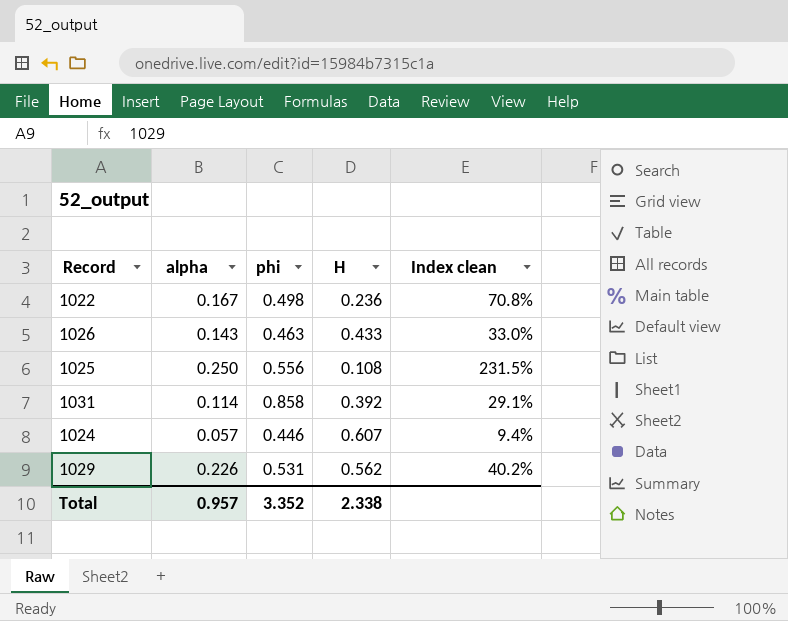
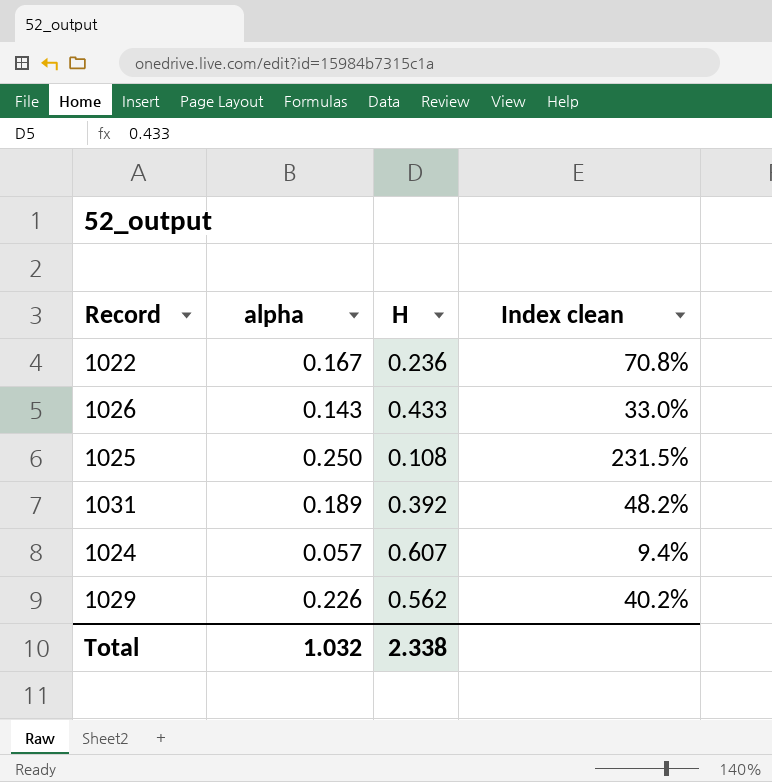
column phi | position: 3 -> none
1031 | alpha: 0.114 -> 0.189
1031 | Index clean: 29.1% -> 48.2%
Total | alpha: 0.957 -> 1.032

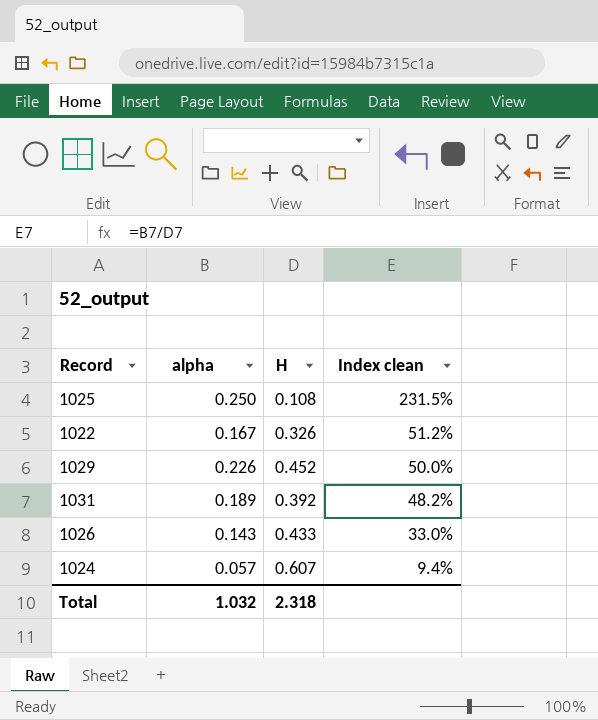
row order: none -> Index clean descending
1022 | H: 0.236 -> 0.326
1022 | Index clean: 70.8% -> 51.2%
1029 | H: 0.562 -> 0.452
1029 | Index clean: 40.2% -> 50.0%
Total | H: 2.338 -> 2.318

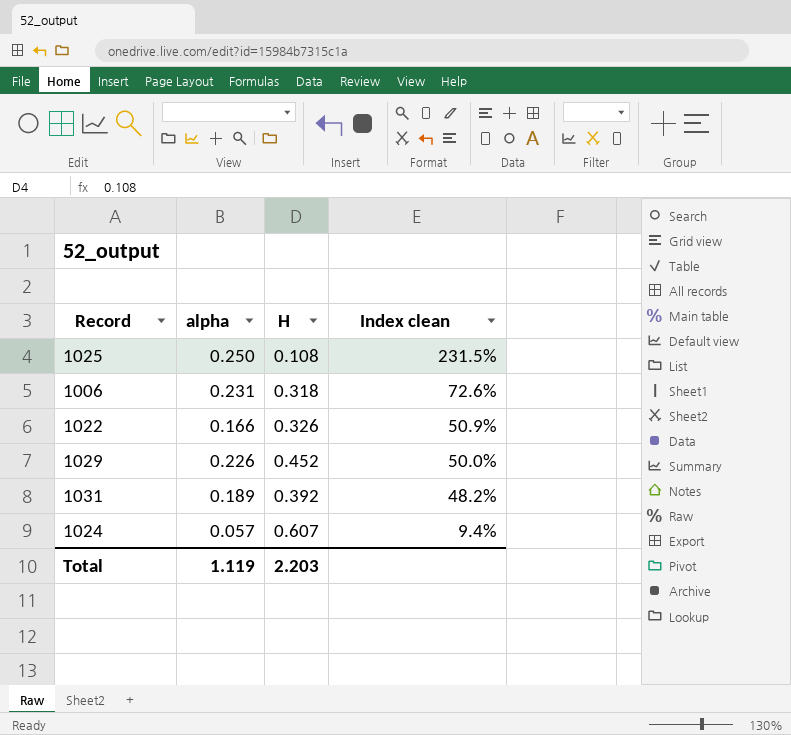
row 1026: 0.143 | 0.433 | 33.0% -> none
row 1006: none -> 0.231 | 0.318 | 72.6%
1022 | alpha: 0.167 -> 0.166
1022 | Index clean: 51.2% -> 50.9%
Total | alpha: 1.032 -> 1.119
Total | H: 2.318 -> 2.203

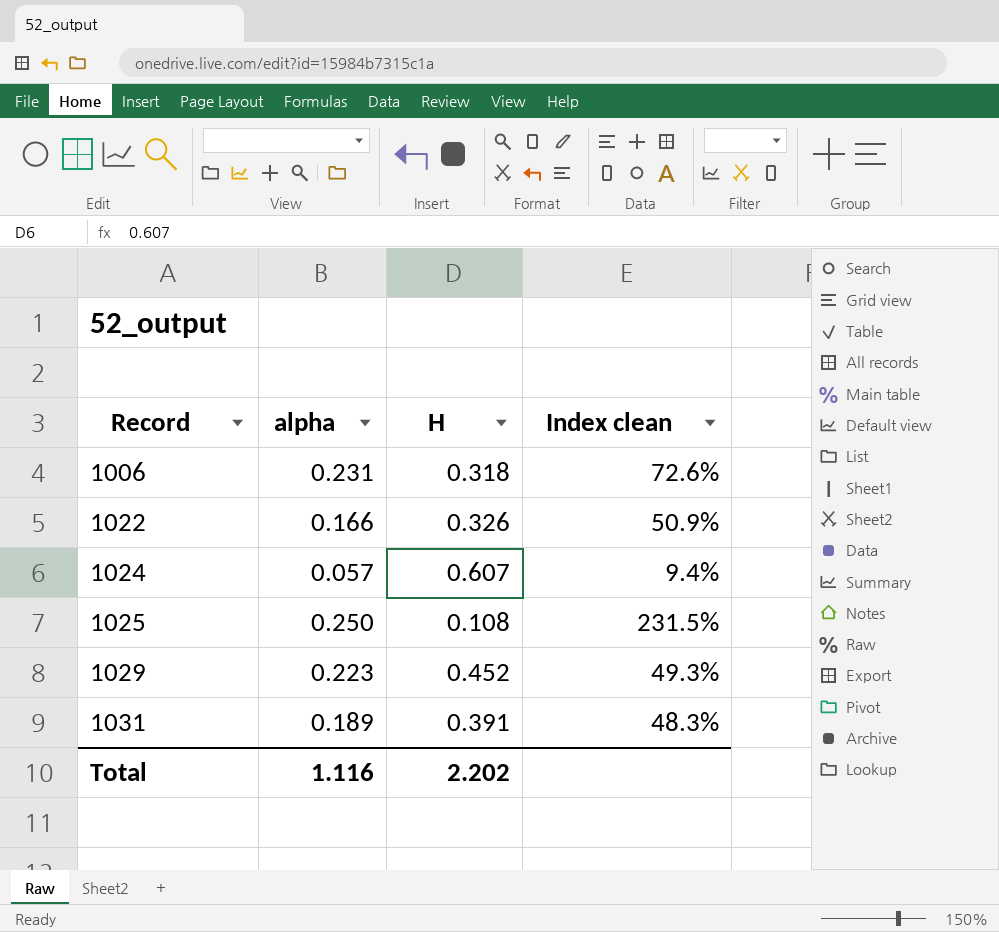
row order: Index clean descending -> Record ascending
1029 | alpha: 0.226 -> 0.223
1029 | Index clean: 50.0% -> 49.3%
1031 | H: 0.392 -> 0.391
1031 | Index clean: 48.2% -> 48.3%
Total | alpha: 1.119 -> 1.116
Total | H: 2.203 -> 2.202

